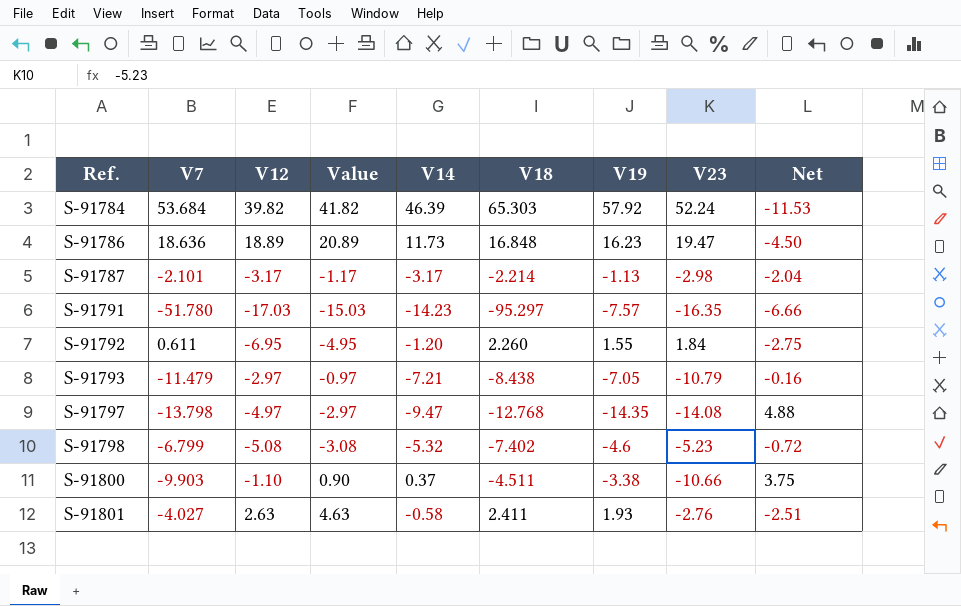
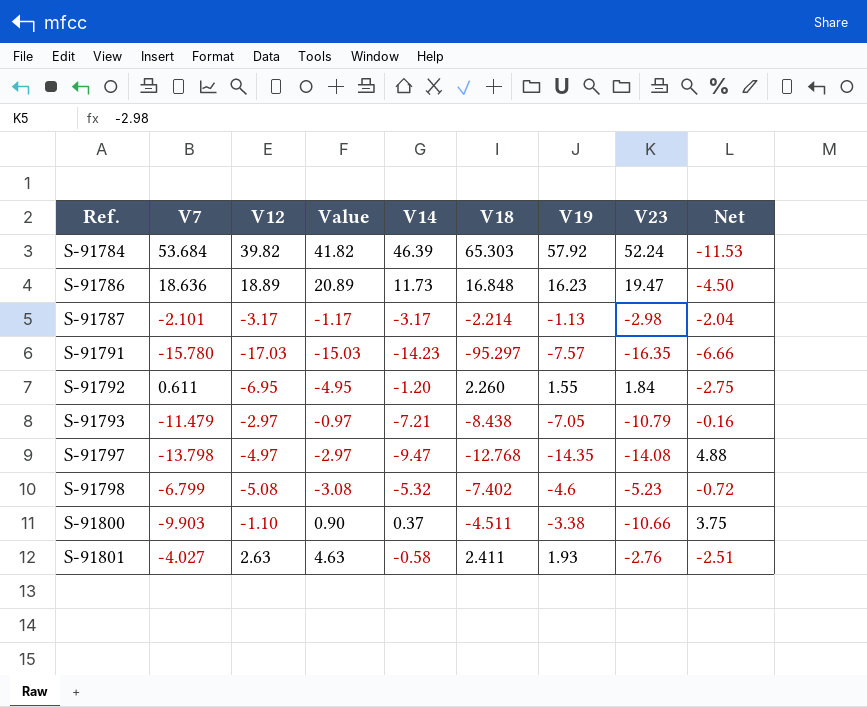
S-91791 | V7: -51.780 -> -15.780

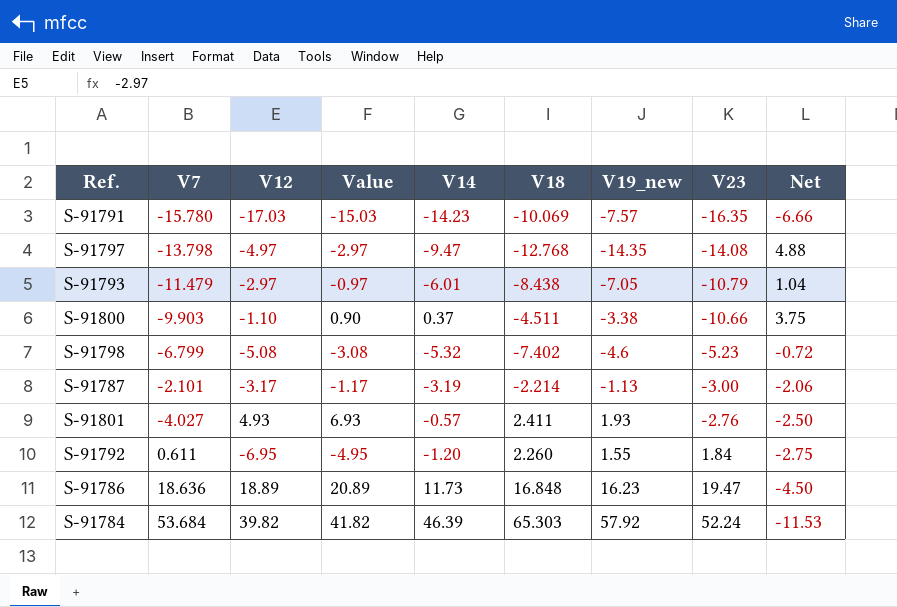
row order: Ref. ascending -> V23 ascending
column name: V19 -> V19_new
S-91791 | V18: -95.297 -> -10.069
S-91793 | V14: -7.21 -> -6.01
S-91793 | Net: -0.16 -> 1.04
S-91787 | V14: -3.17 -> -3.19
S-91787 | V23: -2.98 -> -3.00
S-91787 | Net: -2.04 -> -2.06
S-91801 | V12: 2.63 -> 4.93
S-91801 | Value: 4.63 -> 6.93
S-91801 | V14: -0.58 -> -0.57
S-91801 | Net: -2.51 -> -2.50

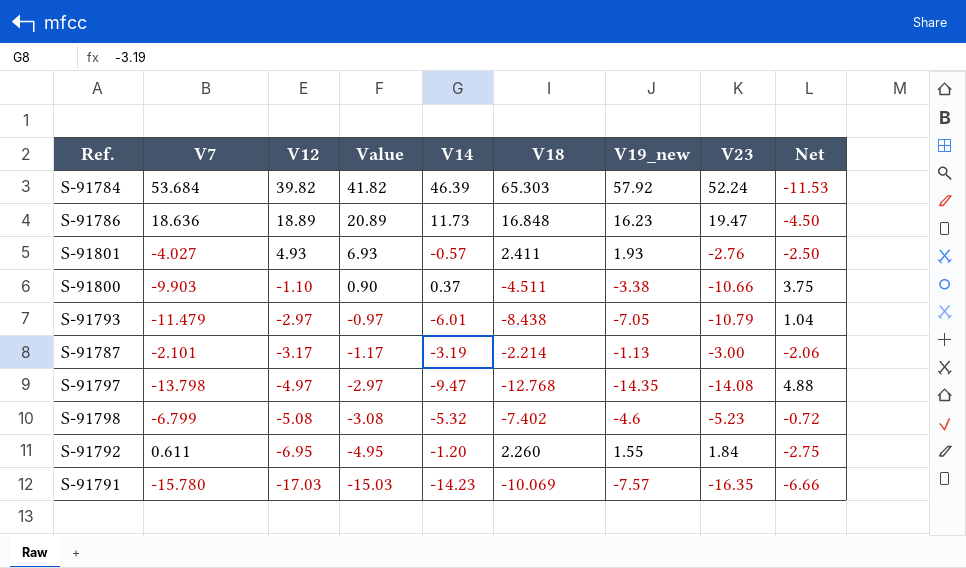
row order: V23 ascending -> V12 descending

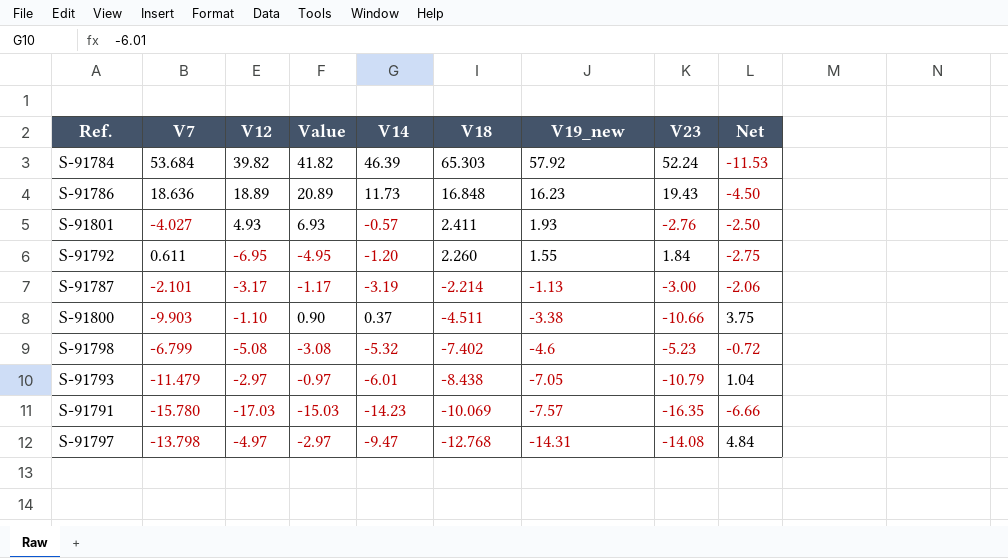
row order: V12 descending -> V18 descending
S-91786 | V23: 19.47 -> 19.43
S-91797 | V19_new: -14.35 -> -14.31
S-91797 | Net: 4.88 -> 4.84

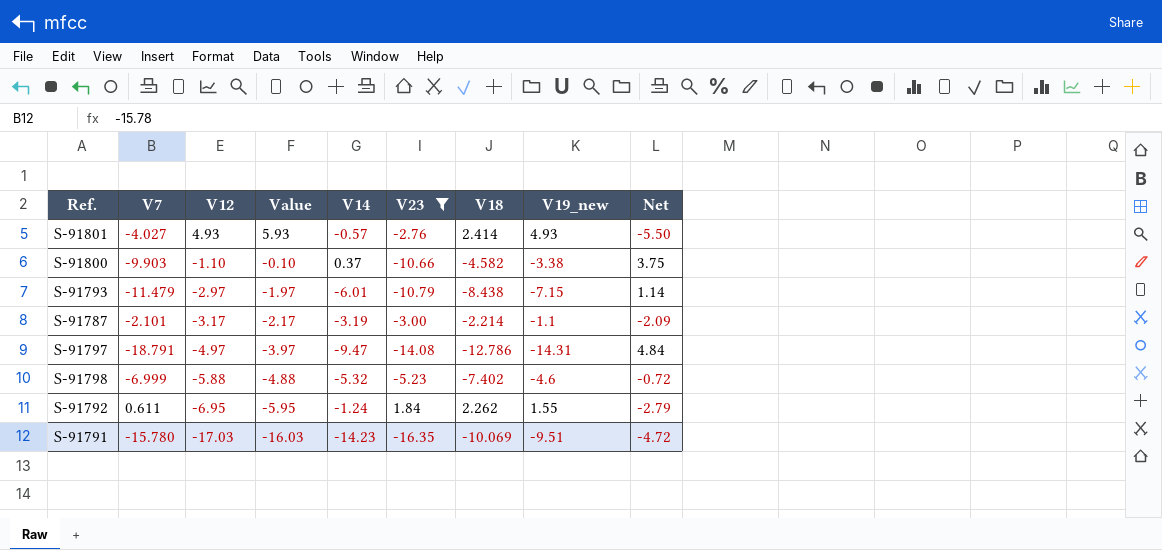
filter: none -> V23 <= 1.84
row order: V18 descending -> V12 descending
column Value | formula: [V12] + 2 -> [V12] + 1
column V23 | position: 8 -> 6
S-91801 | V18: 2.411 -> 2.414
S-91801 | V19_new: 1.93 -> 4.93
S-91801 | Net: -2.50 -> -5.50
S-91800 | V18: -4.511 -> -4.582
S-91793 | V19_new: -7.05 -> -7.15
S-91793 | Net: 1.04 -> 1.14
S-91787 | V19_new: -1.13 -> -1.1
S-91787 | Net: -2.06 -> -2.09
S-91797 | V7: -13.798 -> -18.791
S-91797 | V18: -12.768 -> -12.786
S-91798 | V7: -6.799 -> -6.999
S-91798 | V12: -5.08 -> -5.88
S-91792 | V14: -1.20 -> -1.24
S-91792 | V18: 2.260 -> 2.262
S-91792 | Net: -2.75 -> -2.79
S-91791 | V19_new: -7.57 -> -9.51
S-91791 | Net: -6.66 -> -4.72

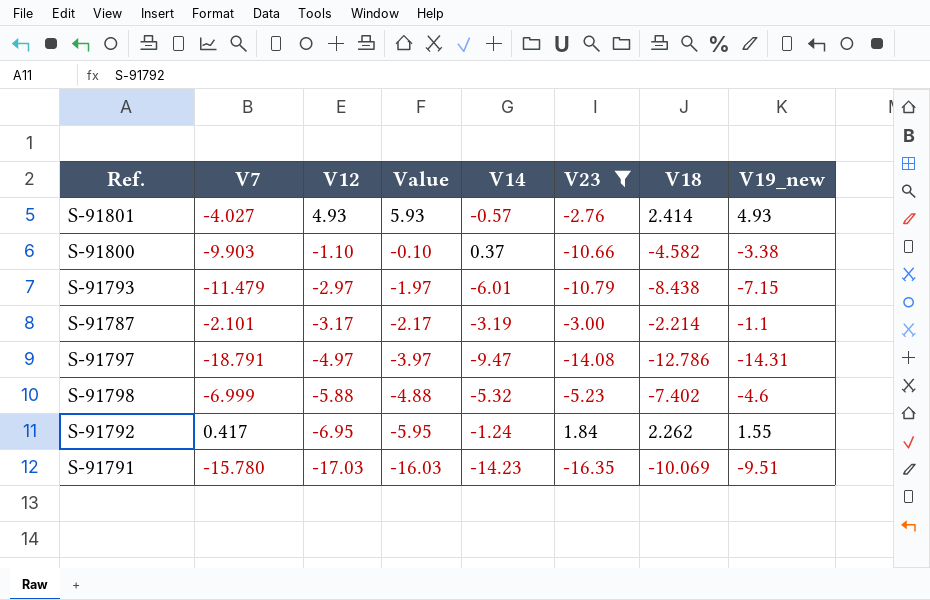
column Net | formula: [V14] - [V19_new] -> none
S-91792 | V7: 0.611 -> 0.417

